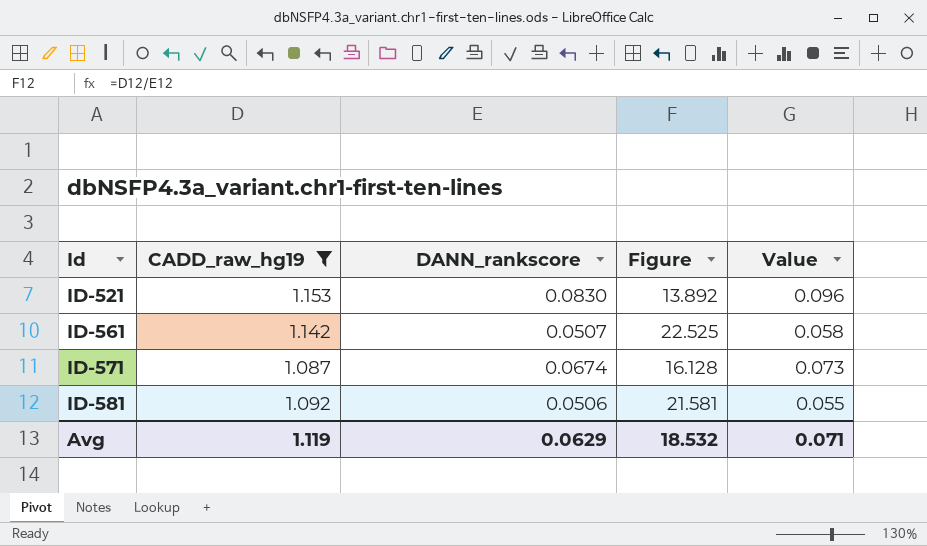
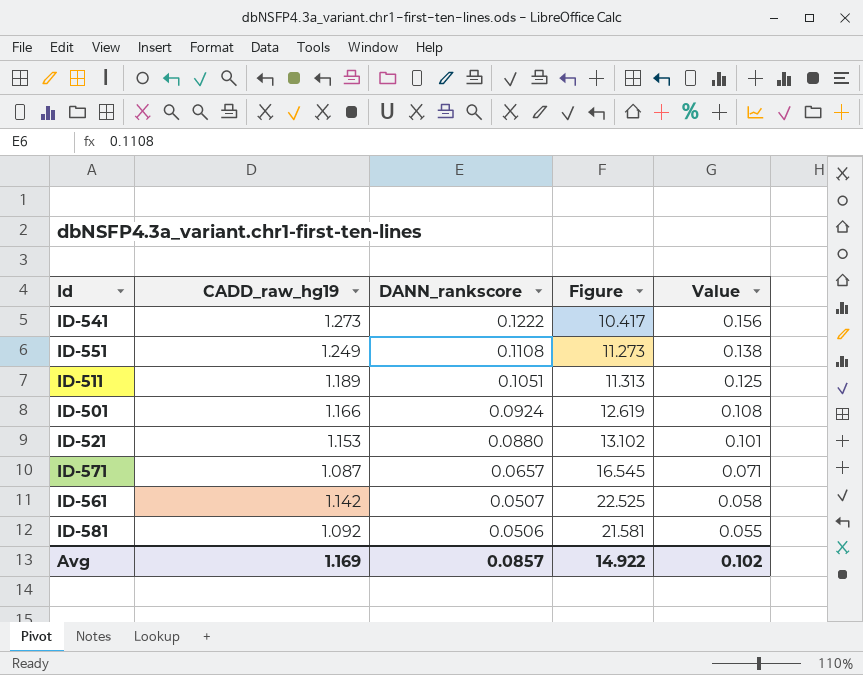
filter: CADD_raw_hg19 <= 1.153 -> none
row order: Id ascending -> DANN_rankscore descending
ID-521 | DANN_rankscore: 0.0830 -> 0.0880
ID-521 | Figure: 13.892 -> 13.102
ID-521 | Value: 0.096 -> 0.101
ID-571 | DANN_rankscore: 0.0674 -> 0.0657
ID-571 | Figure: 16.128 -> 16.545
ID-571 | Value: 0.073 -> 0.071
Avg | CADD_raw_hg19: 1.119 -> 1.169
Avg | DANN_rankscore: 0.0629 -> 0.0857
Avg | Figure: 18.532 -> 14.922
Avg | Value: 0.071 -> 0.102

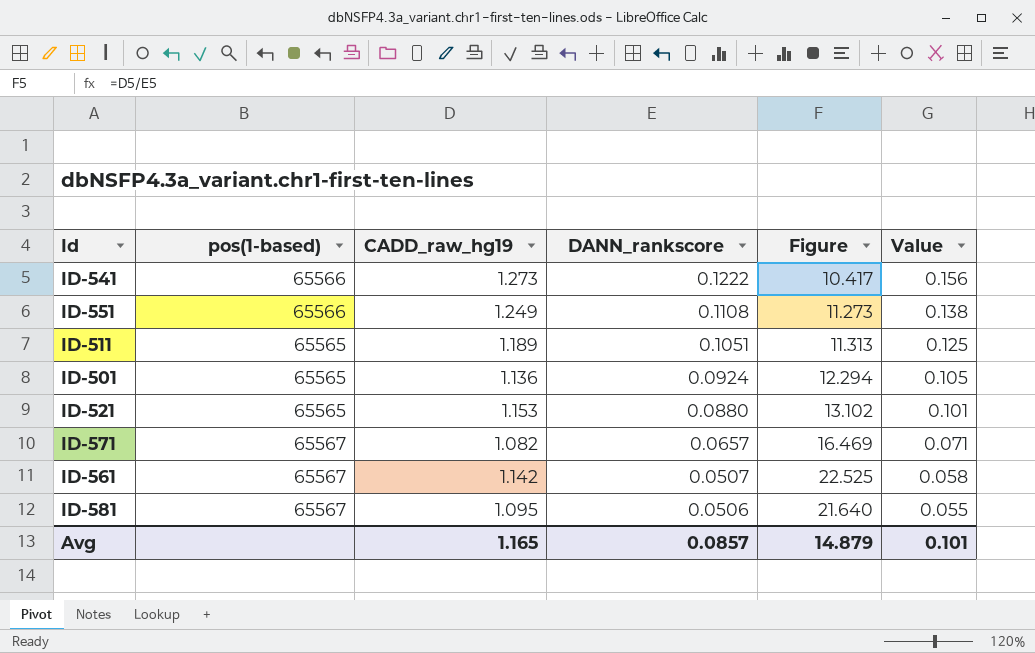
column pos(1-based) | position: none -> 2
ID-501 | CADD_raw_hg19: 1.166 -> 1.136
ID-501 | Figure: 12.619 -> 12.294
ID-501 | Value: 0.108 -> 0.105
ID-571 | CADD_raw_hg19: 1.087 -> 1.082
ID-571 | Figure: 16.545 -> 16.469
ID-581 | CADD_raw_hg19: 1.092 -> 1.095
ID-581 | Figure: 21.581 -> 21.640
Avg | CADD_raw_hg19: 1.169 -> 1.165
Avg | Figure: 14.922 -> 14.879
Avg | Value: 0.102 -> 0.101

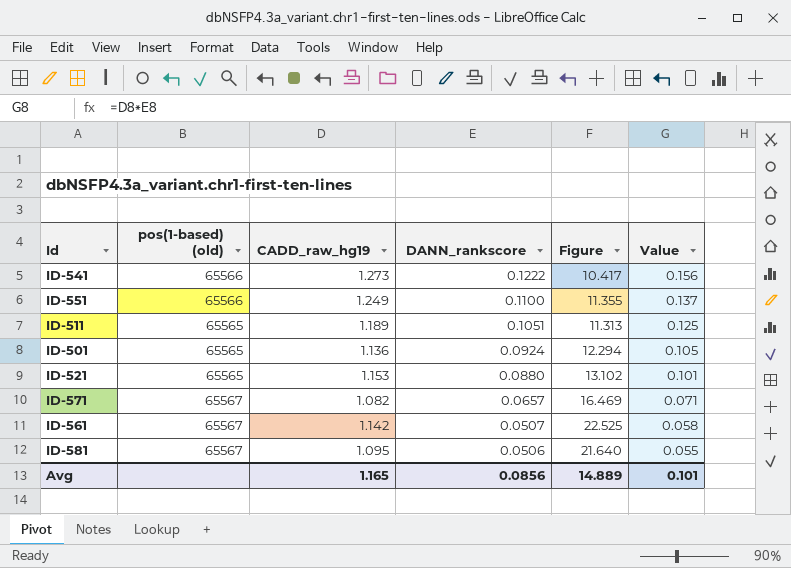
column name: pos(1-based) -> pos(1-based) (old)
ID-551 | DANN_rankscore: 0.1108 -> 0.1100
ID-551 | Figure: 11.273 -> 11.355
ID-551 | Value: 0.138 -> 0.137
Avg | DANN_rankscore: 0.0857 -> 0.0856
Avg | Figure: 14.879 -> 14.889

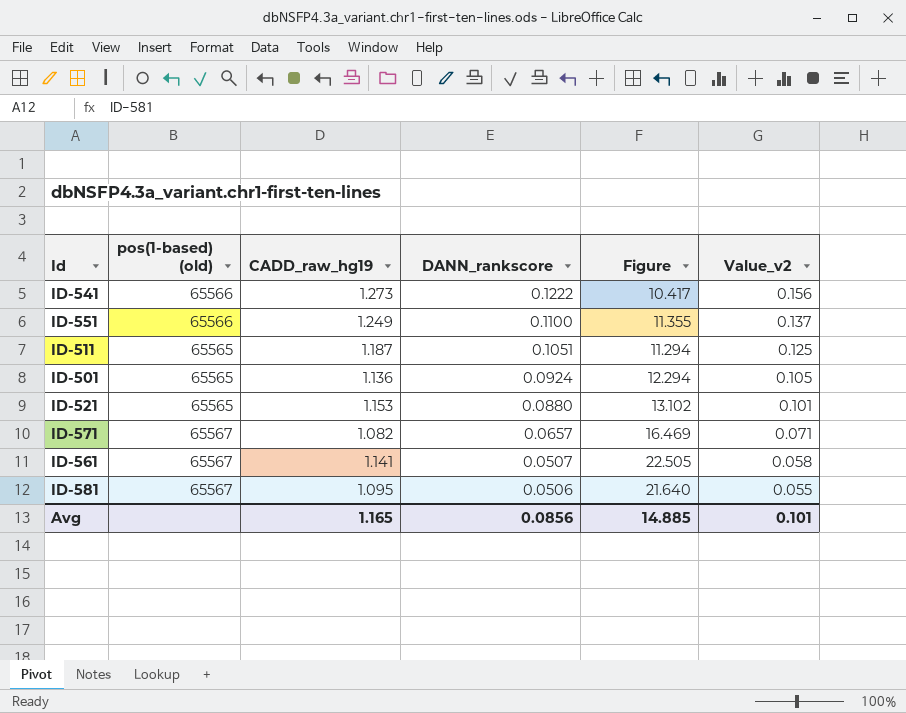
column name: Value -> Value_v2
ID-511 | CADD_raw_hg19: 1.189 -> 1.187
ID-511 | Figure: 11.313 -> 11.294
ID-561 | CADD_raw_hg19: 1.142 -> 1.141
ID-561 | Figure: 22.525 -> 22.505
Avg | Figure: 14.889 -> 14.885

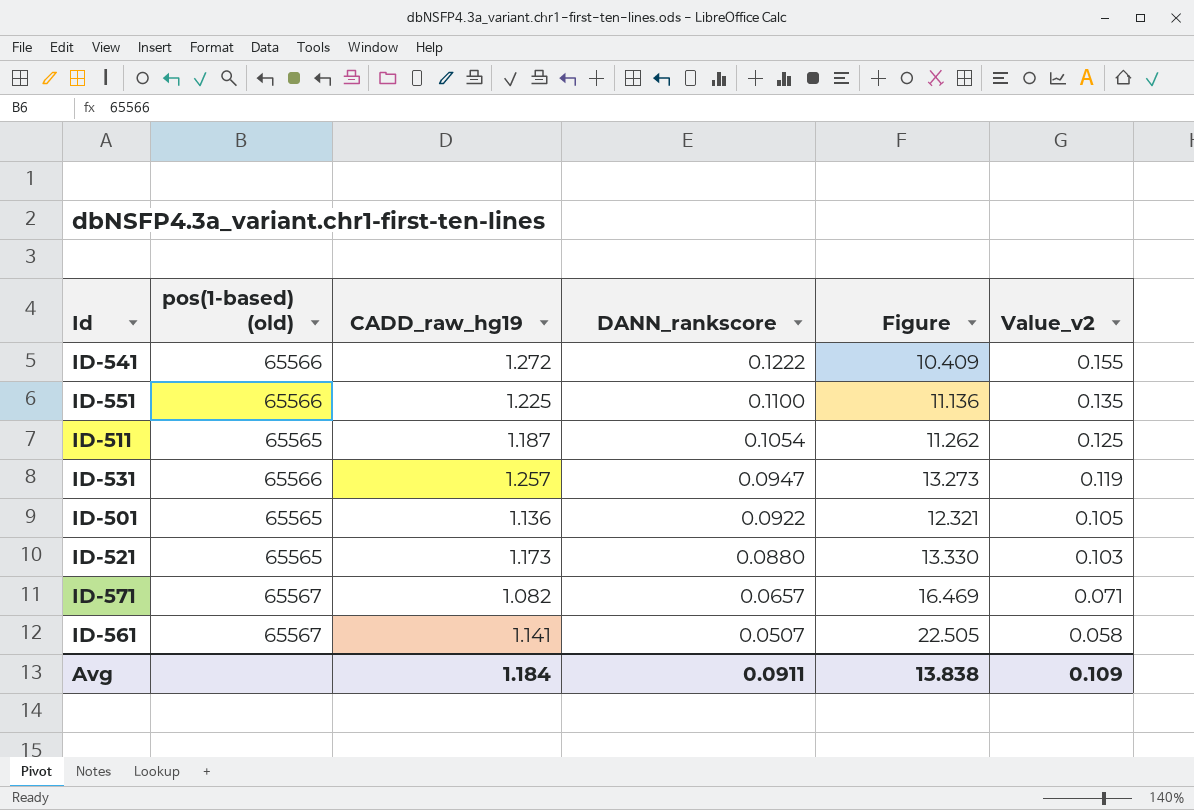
row ID-581: 65567 | 1.095 | 0.0506 | 21.640 | 0.055 -> none
ID-541 | CADD_raw_hg19: 1.273 -> 1.272
ID-541 | Figure: 10.417 -> 10.409
ID-541 | Value_v2: 0.156 -> 0.155
ID-551 | CADD_raw_hg19: 1.249 -> 1.225
ID-551 | Figure: 11.355 -> 11.136
ID-551 | Value_v2: 0.137 -> 0.135
ID-511 | DANN_rankscore: 0.1051 -> 0.1054
ID-511 | Figure: 11.294 -> 11.262
row ID-531: none -> 65566 | 1.257 | 0.0947 | 13.273 | 0.119
ID-501 | DANN_rankscore: 0.0924 -> 0.0922
ID-501 | Figure: 12.294 -> 12.321
ID-521 | CADD_raw_hg19: 1.153 -> 1.173
ID-521 | Figure: 13.102 -> 13.330
ID-521 | Value_v2: 0.101 -> 0.103
Avg | CADD_raw_hg19: 1.165 -> 1.184
Avg | DANN_rankscore: 0.0856 -> 0.0911
Avg | Figure: 14.885 -> 13.838
Avg | Value_v2: 0.101 -> 0.109

